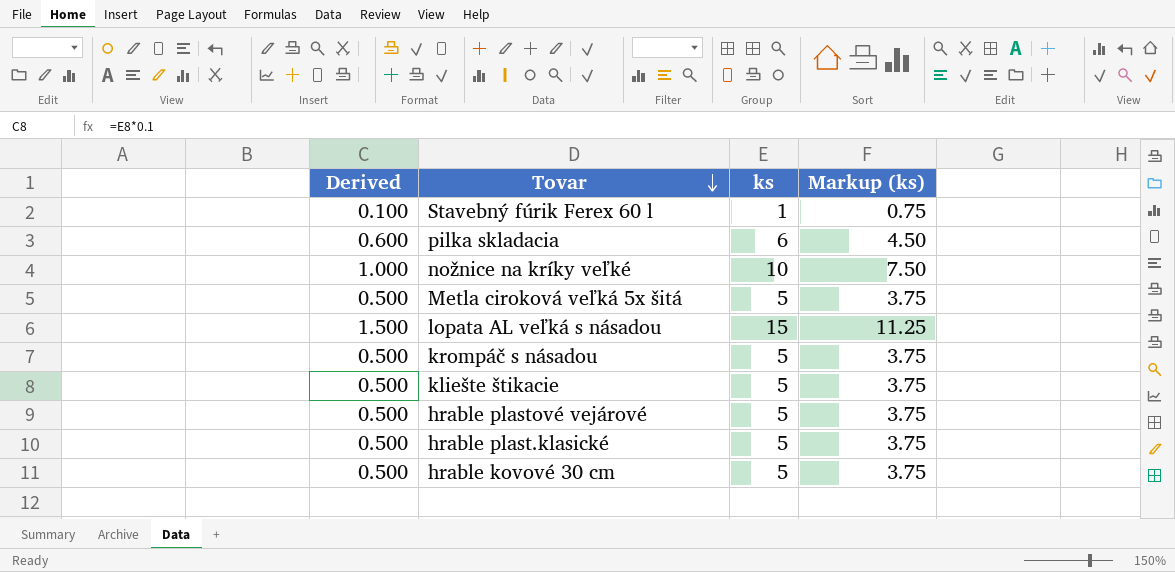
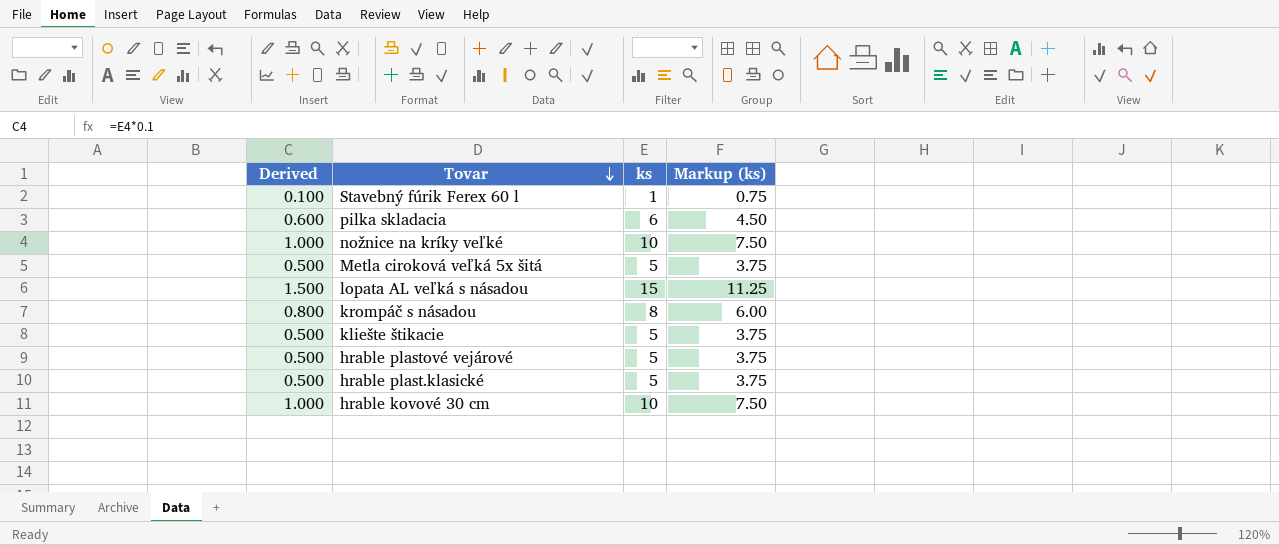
krompáč s násadou | Derived: 0.500 -> 0.800
krompáč s násadou | ks: 5 -> 8
krompáč s násadou | Markup (ks): 3.75 -> 6.00
hrable kovové 30 cm | Derived: 0.500 -> 1.000
hrable kovové 30 cm | ks: 5 -> 10
hrable kovové 30 cm | Markup (ks): 3.75 -> 7.50

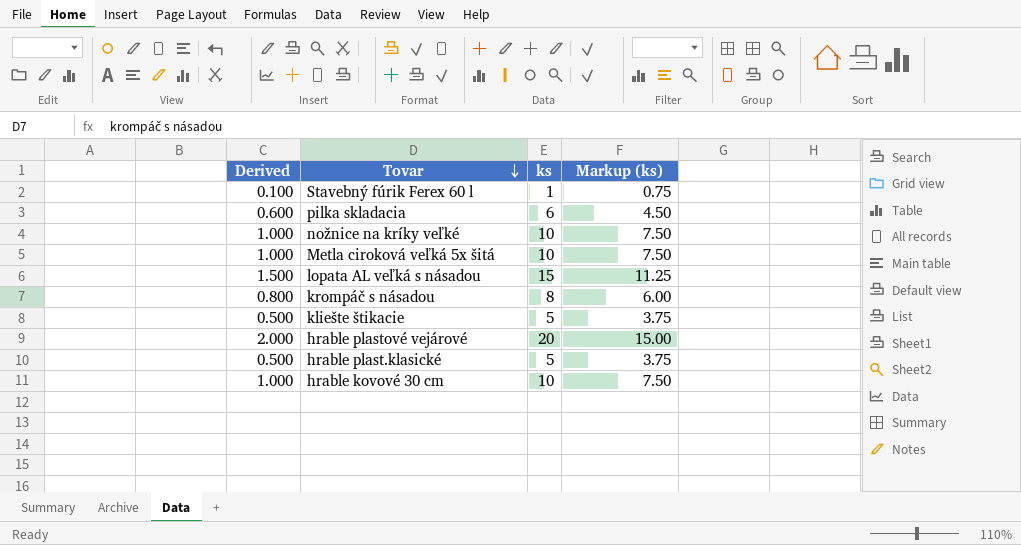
Metla ciroková veľká 5x šitá | Derived: 0.500 -> 1.000
Metla ciroková veľká 5x šitá | ks: 5 -> 10
Metla ciroková veľká 5x šitá | Markup (ks): 3.75 -> 7.50
hrable plastové vejárové | Derived: 0.500 -> 2.000
hrable plastové vejárové | ks: 5 -> 20
hrable plastové vejárové | Markup (ks): 3.75 -> 15.00

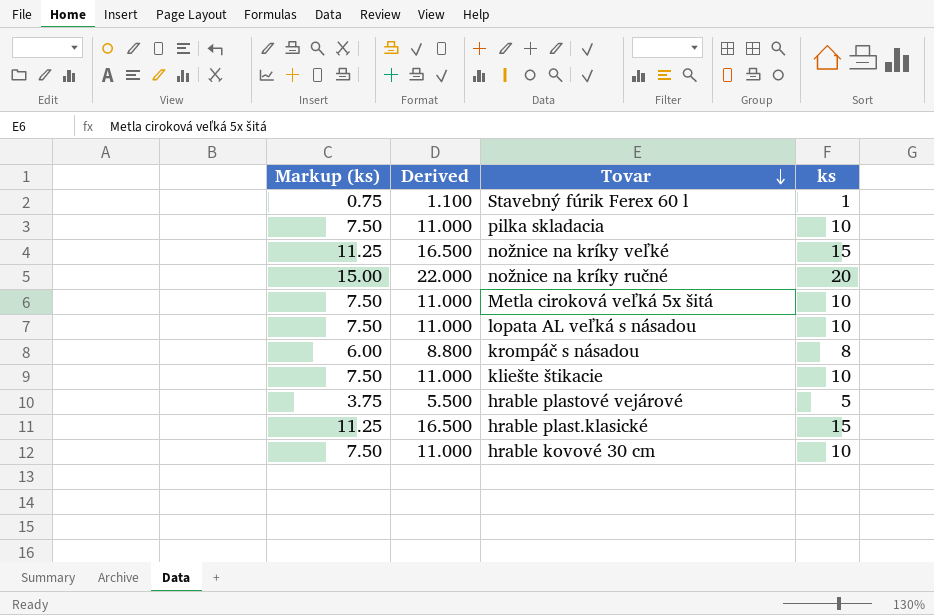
column Markup (ks) | position: 4 -> 1
column Derived | formula: [ks] * 0.1 -> [ks] * 1.1
pilka skladacia | Markup (ks): 4.50 -> 7.50
pilka skladacia | ks: 6 -> 10
nožnice na kríky veľké | Markup (ks): 7.50 -> 11.25
nožnice na kríky veľké | ks: 10 -> 15
row nožnice na kríky ručné: none -> 15.00 | 22.000 | 20
lopata AL veľká s násadou | Markup (ks): 11.25 -> 7.50
lopata AL veľká s násadou | ks: 15 -> 10
kliešte štikacie | Markup (ks): 3.75 -> 7.50
kliešte štikacie | ks: 5 -> 10
hrable plastové vejárové | Markup (ks): 15.00 -> 3.75
hrable plastové vejárové | ks: 20 -> 5
hrable plast.klasické | Markup (ks): 3.75 -> 11.25
hrable plast.klasické | ks: 5 -> 15

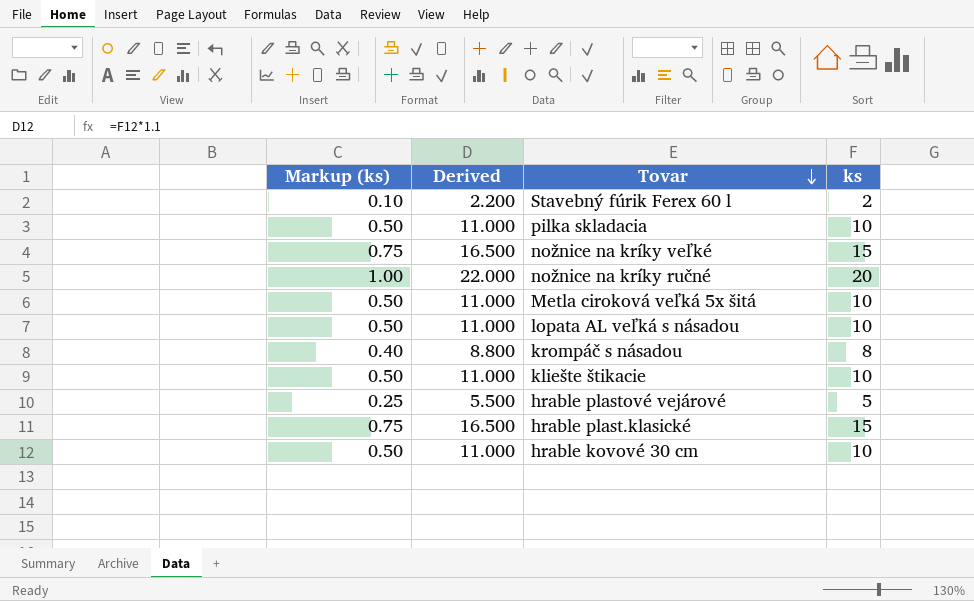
column Markup (ks) | formula: [ks] * 0.75 -> [ks] * 0.05
Stavebný fúrik Ferex 60 l | Derived: 1.100 -> 2.200
Stavebný fúrik Ferex 60 l | ks: 1 -> 2

